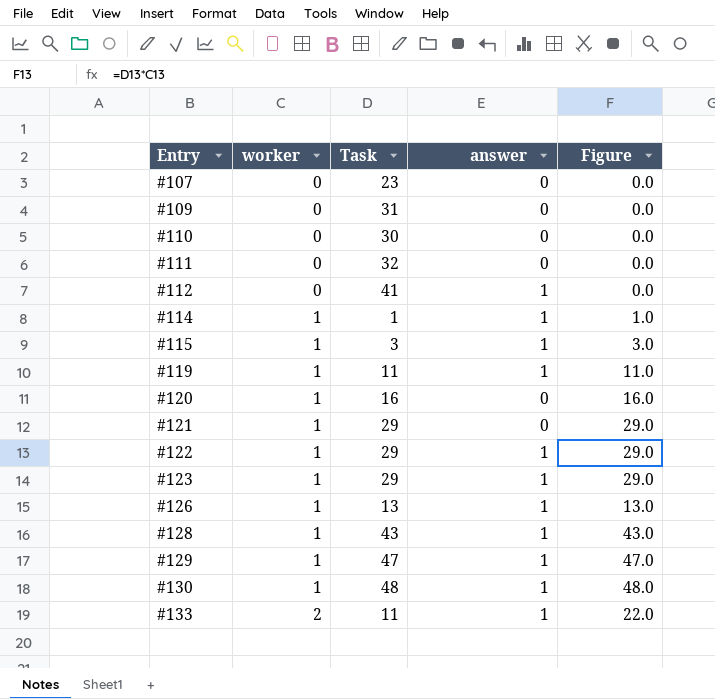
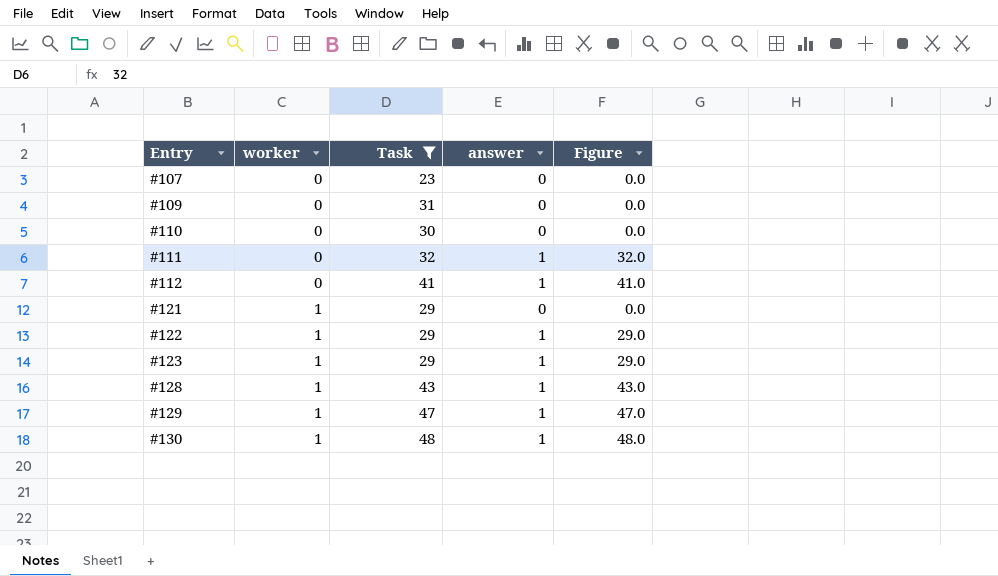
filter: none -> Task >= 23
column Figure | formula: [worker] * [Task] -> [Task] * [answer]
#111 | answer: 0 -> 1

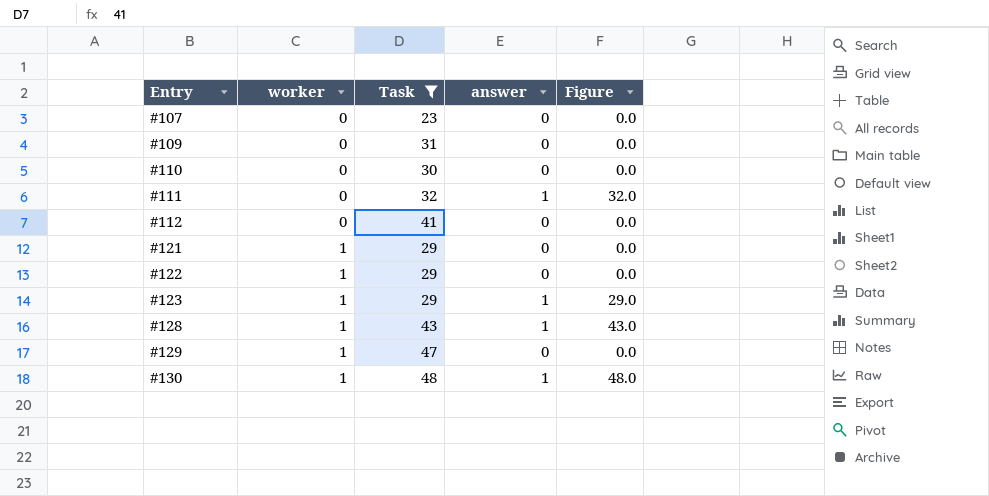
#112 | answer: 1 -> 0
#112 | Figure: 41.0 -> 0.0
#122 | answer: 1 -> 0
#122 | Figure: 29.0 -> 0.0
#129 | answer: 1 -> 0
#129 | Figure: 47.0 -> 0.0

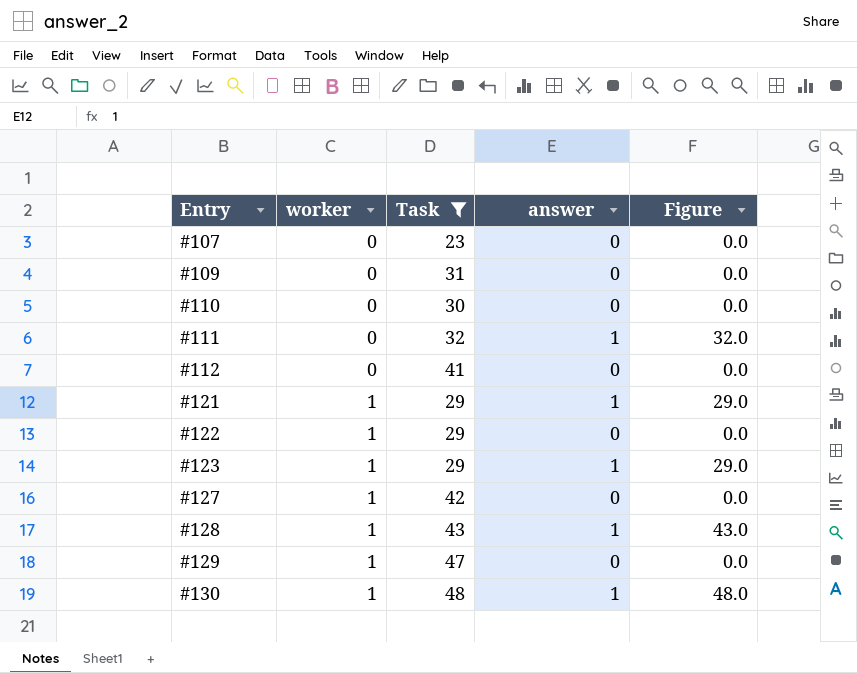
#121 | answer: 0 -> 1
#121 | Figure: 0.0 -> 29.0
row #127: none -> 1 | 42 | 0 | 0.0

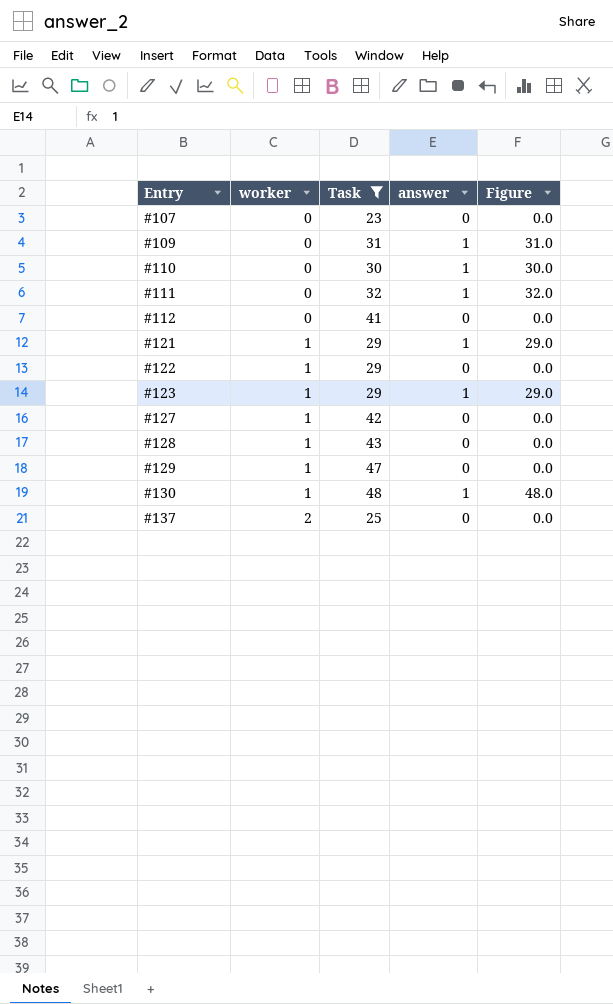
#109 | answer: 0 -> 1
#109 | Figure: 0.0 -> 31.0
#110 | answer: 0 -> 1
#110 | Figure: 0.0 -> 30.0
#128 | answer: 1 -> 0
#128 | Figure: 43.0 -> 0.0
row #137: none -> 2 | 25 | 0 | 0.0

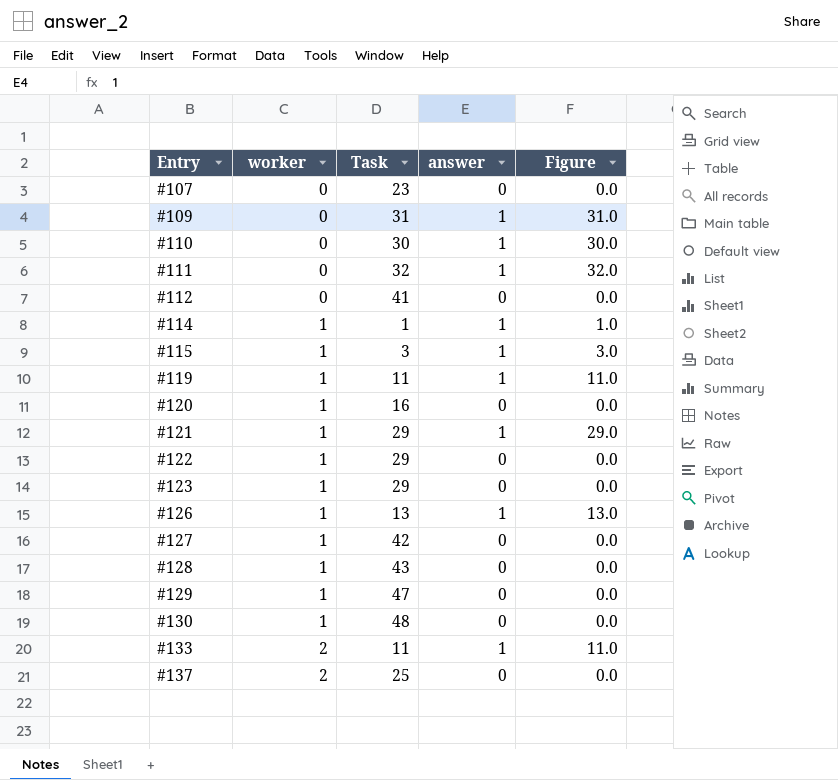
filter: Task >= 23 -> none
#123 | answer: 1 -> 0
#123 | Figure: 29.0 -> 0.0
#130 | answer: 1 -> 0
#130 | Figure: 48.0 -> 0.0

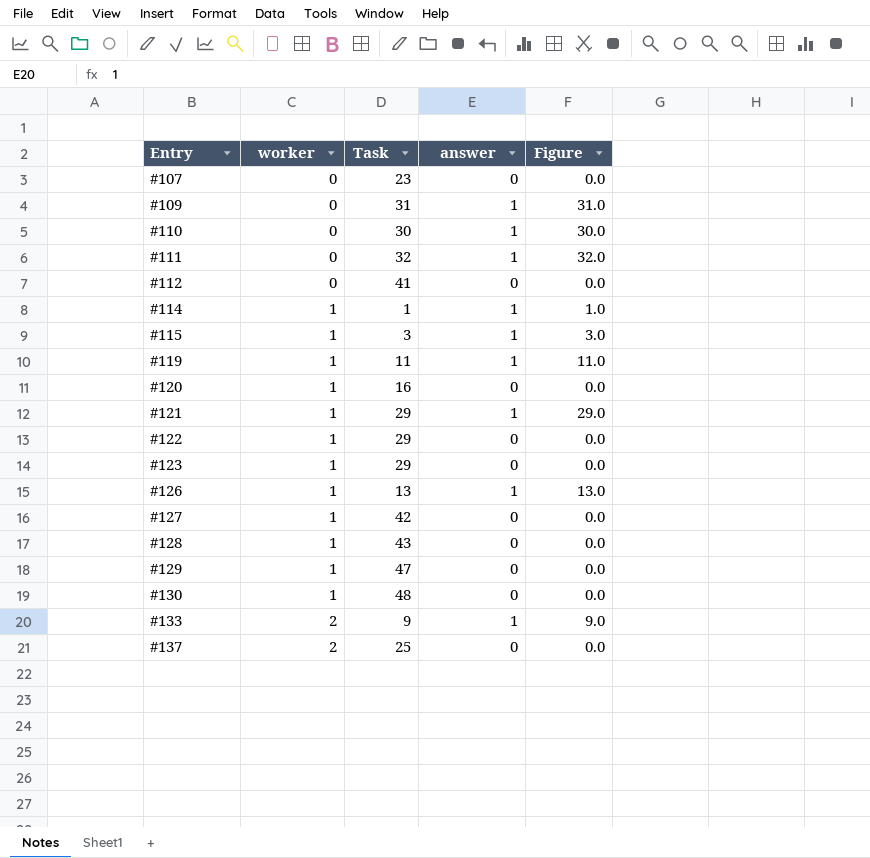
#133 | Task: 11 -> 9
#133 | Figure: 11.0 -> 9.0

